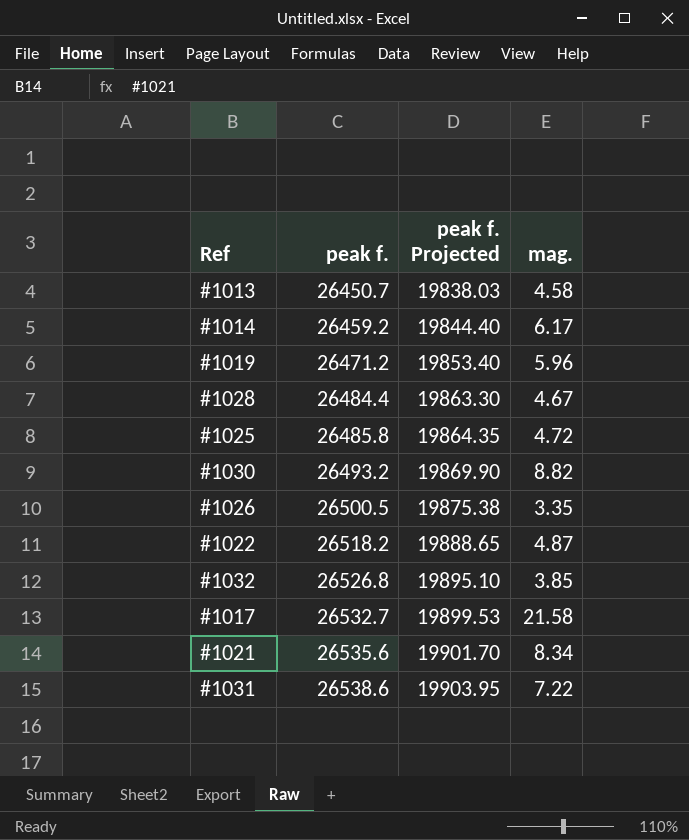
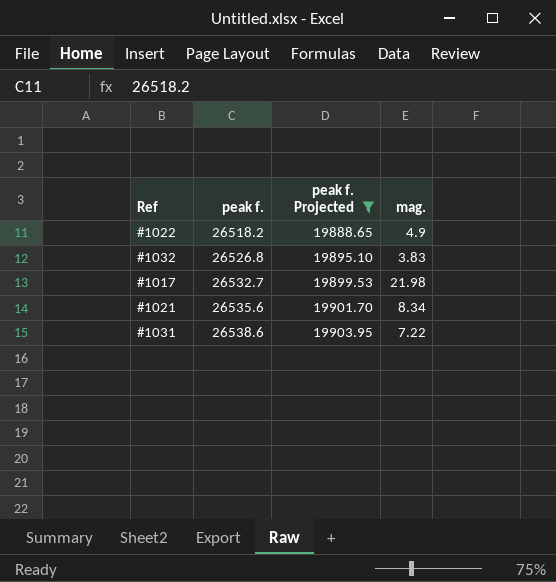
filter: none -> peak f. Projected >= 19888.65
#1022 | mag.: 4.87 -> 4.9
#1032 | mag.: 3.85 -> 3.83
#1017 | mag.: 21.58 -> 21.98

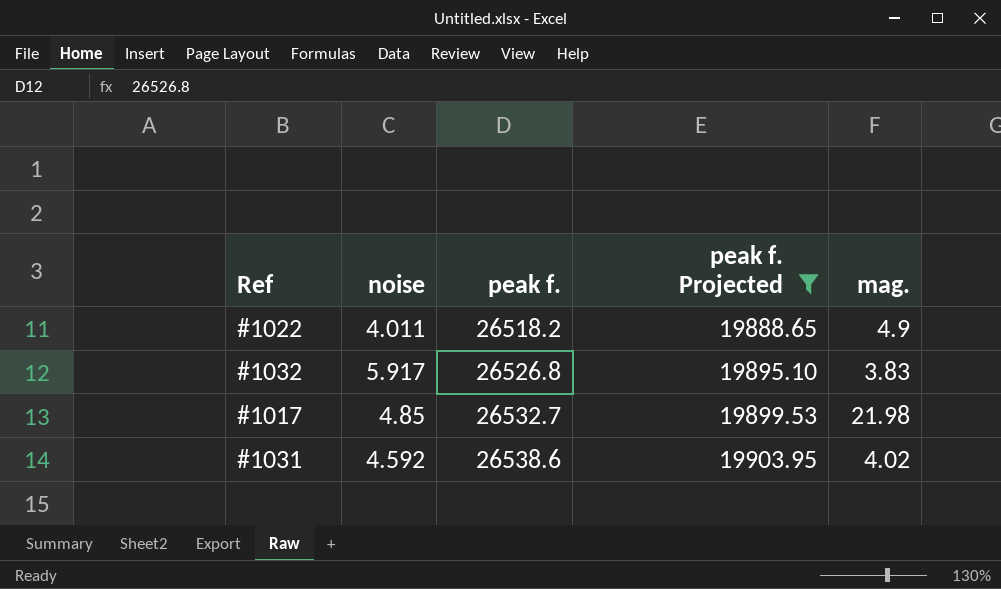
column noise | position: none -> 2
row #1021: 26535.6 | 19901.70 | 8.34 -> none
#1031 | mag.: 7.22 -> 4.02

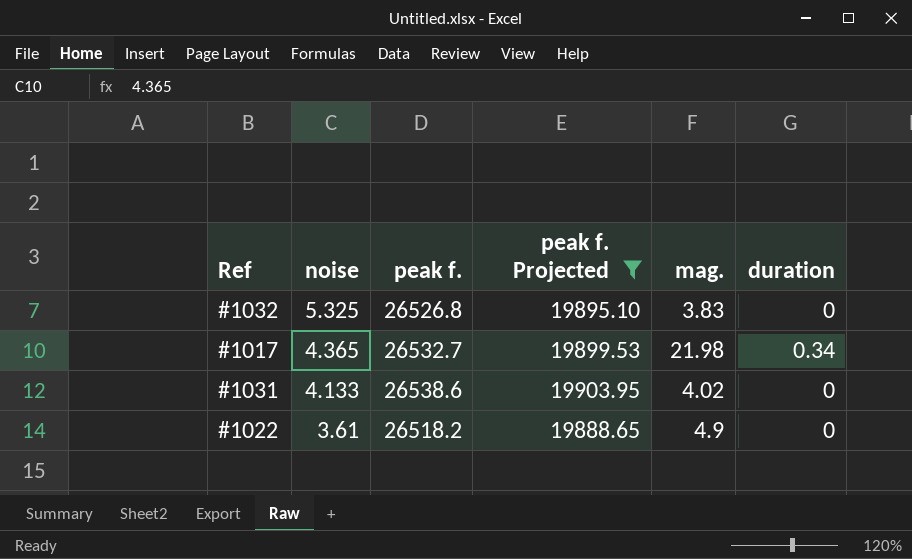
row order: peak f. ascending -> noise descending
column duration | position: none -> 6
#1032 | noise: 5.917 -> 5.325
#1017 | noise: 4.85 -> 4.365
#1031 | noise: 4.592 -> 4.133
#1022 | noise: 4.011 -> 3.61

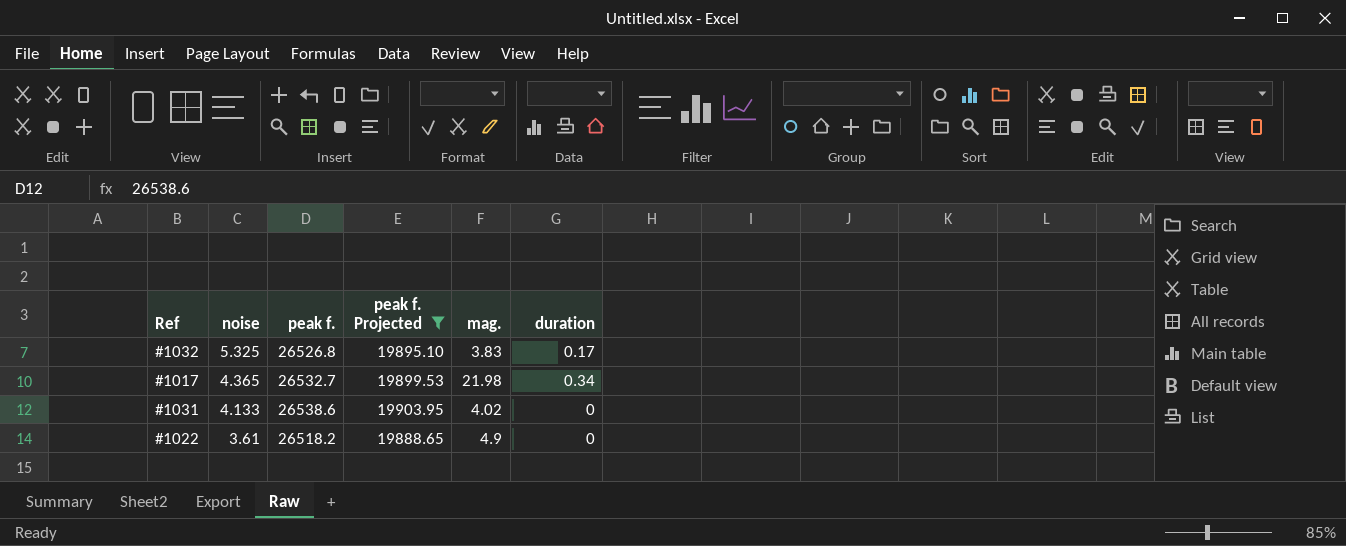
#1032 | duration: 0 -> 0.17

